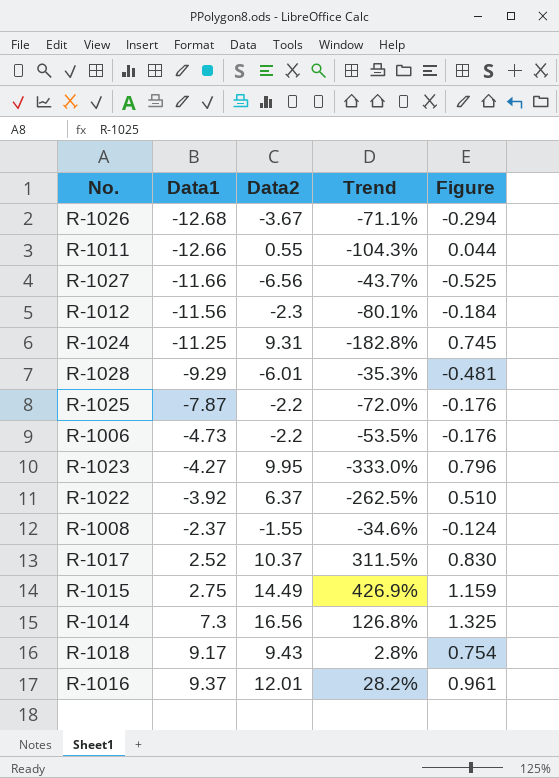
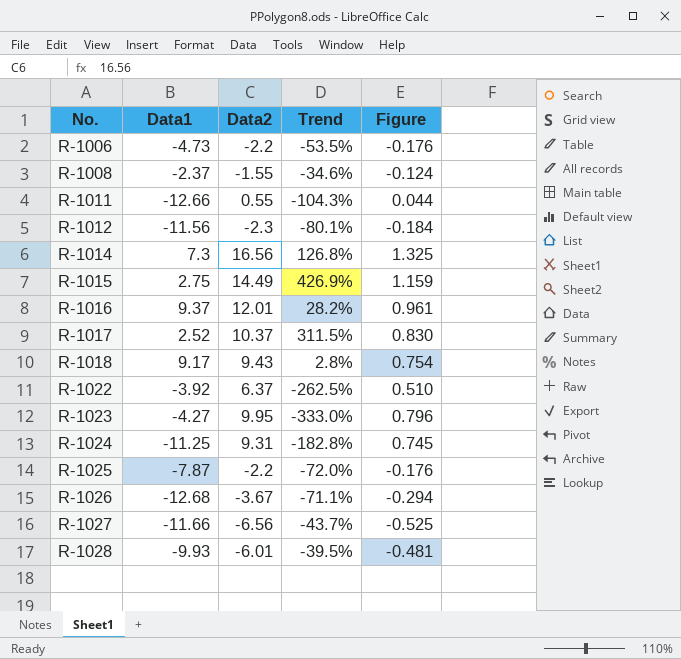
row order: Data1 ascending -> No. ascending
R-1028 | Data1: -9.29 -> -9.93
R-1028 | Trend: -35.3% -> -39.5%

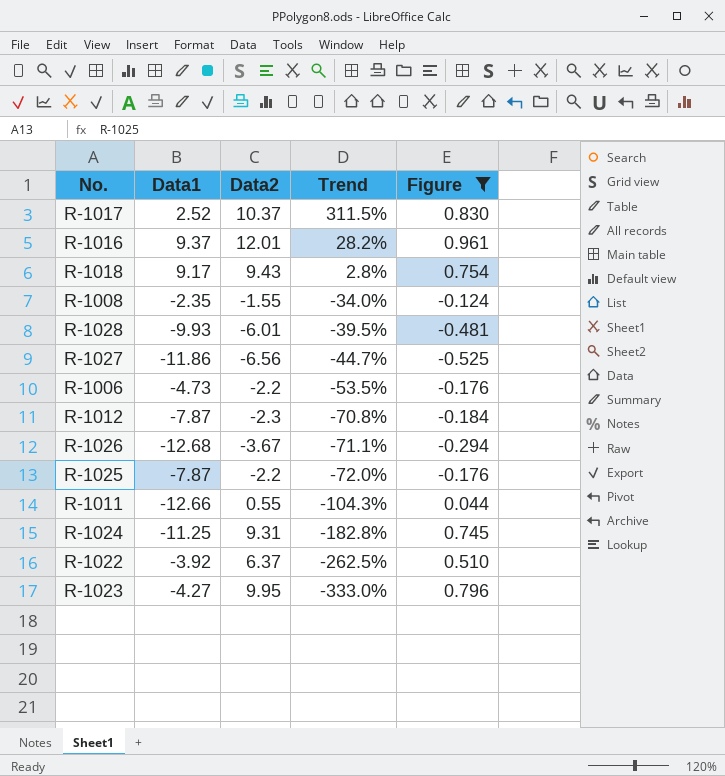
filter: none -> Figure <= 0.961
row order: No. ascending -> Trend descending
R-1008 | Data1: -2.37 -> -2.35
R-1008 | Trend: -34.6% -> -34.0%
R-1027 | Data1: -11.66 -> -11.86
R-1027 | Trend: -43.7% -> -44.7%
R-1012 | Data1: -11.56 -> -7.87
R-1012 | Trend: -80.1% -> -70.8%

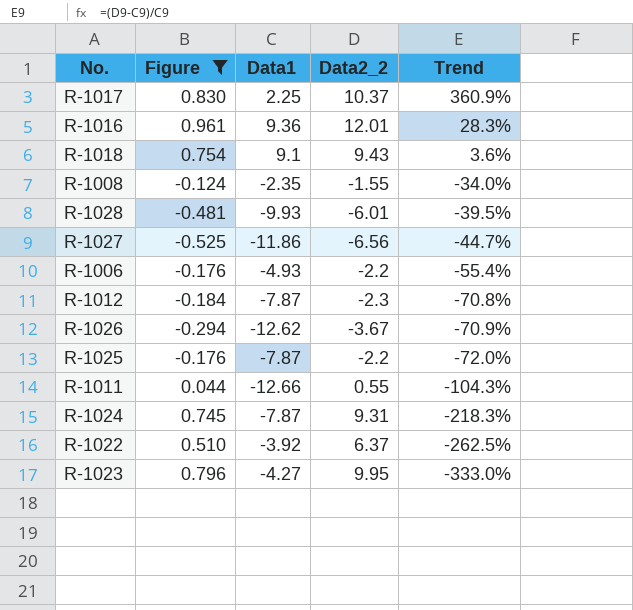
column Figure | position: 5 -> 2
column name: Data2 -> Data2_2
R-1017 | Data1: 2.52 -> 2.25
R-1017 | Trend: 311.5% -> 360.9%
R-1016 | Data1: 9.37 -> 9.36
R-1016 | Trend: 28.2% -> 28.3%
R-1018 | Data1: 9.17 -> 9.1
R-1018 | Trend: 2.8% -> 3.6%
R-1006 | Data1: -4.73 -> -4.93
R-1006 | Trend: -53.5% -> -55.4%
R-1026 | Data1: -12.68 -> -12.62
R-1026 | Trend: -71.1% -> -70.9%
R-1024 | Data1: -11.25 -> -7.87
R-1024 | Trend: -182.8% -> -218.3%

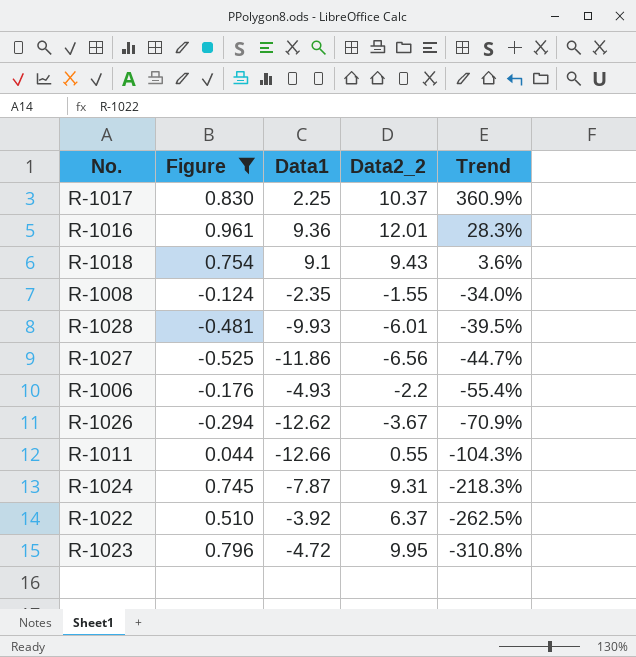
row R-1012: -0.184 | -7.87 | -2.3 | -70.8% -> none
row R-1025: -0.176 | -7.87 | -2.2 | -72.0% -> none
R-1023 | Data1: -4.27 -> -4.72
R-1023 | Trend: -333.0% -> -310.8%

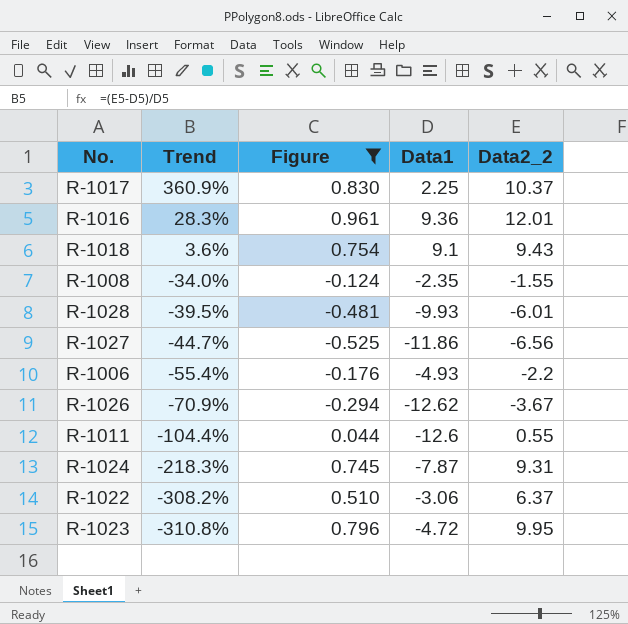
column Trend | position: 5 -> 2
R-1011 | Trend: -104.3% -> -104.4%
R-1011 | Data1: -12.66 -> -12.6
R-1022 | Trend: -262.5% -> -308.2%
R-1022 | Data1: -3.92 -> -3.06

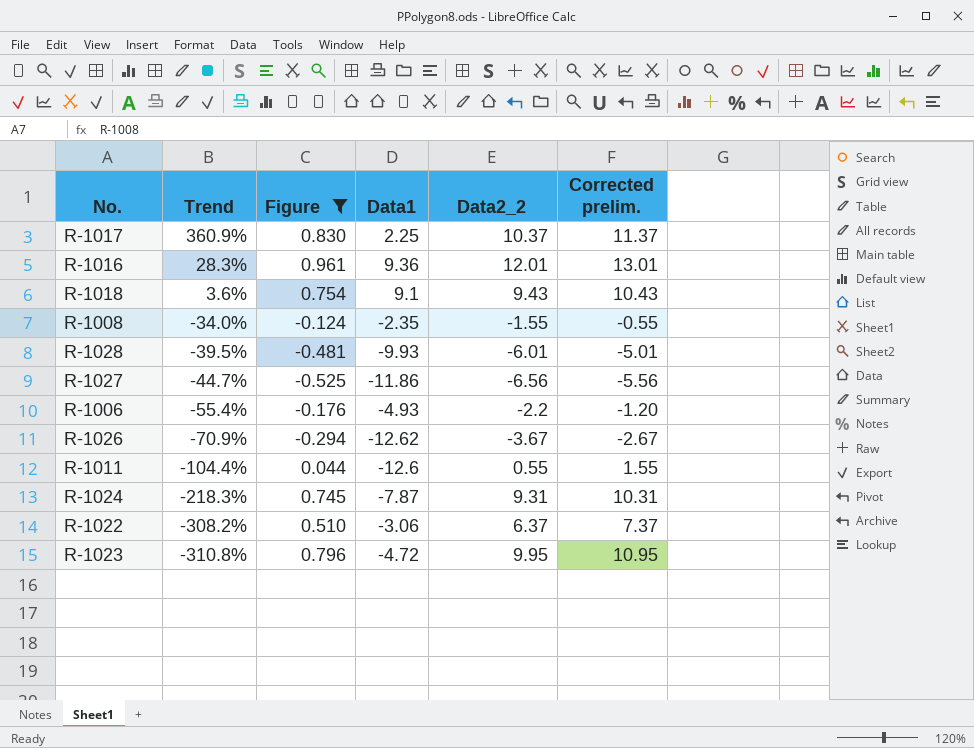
column Corrected prelim. | formula: none -> [Data2_2] + 1

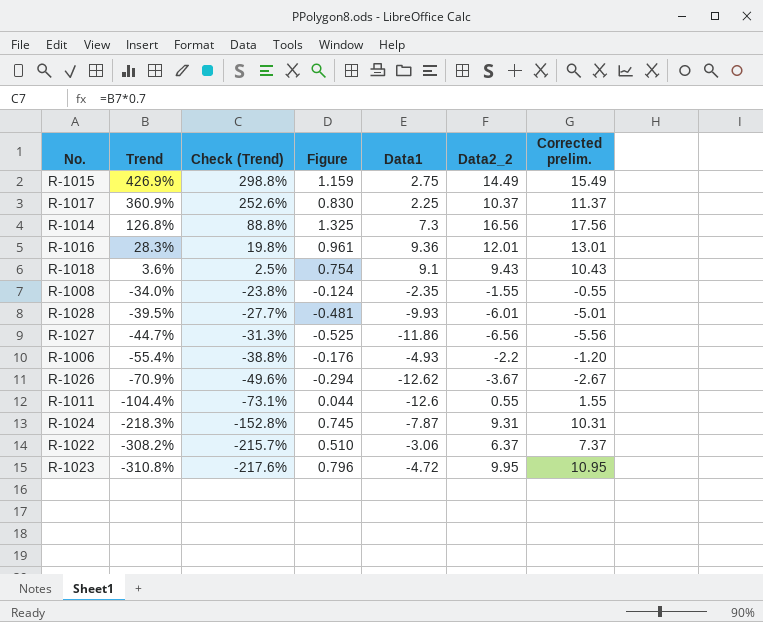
filter: Figure <= 0.961 -> none
column Check (Trend) | formula: none -> [Trend] * 0.7

